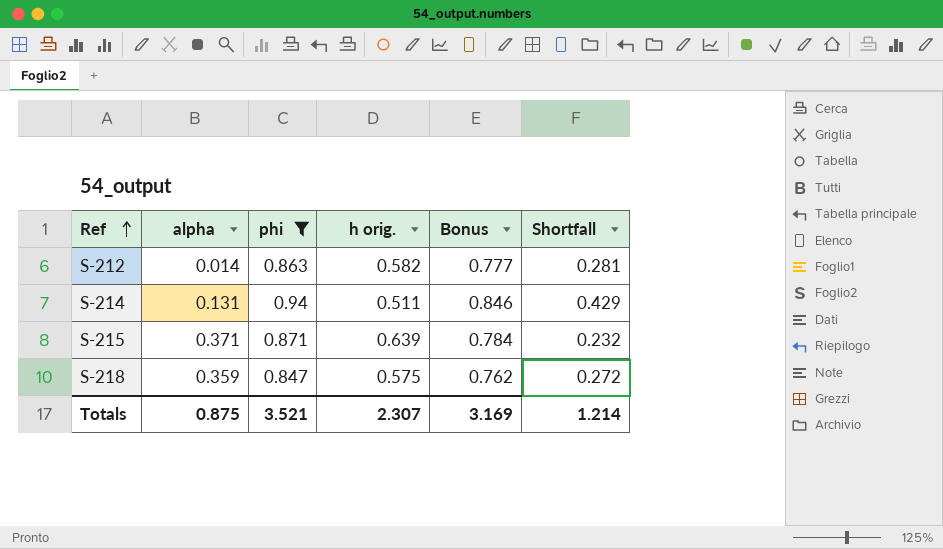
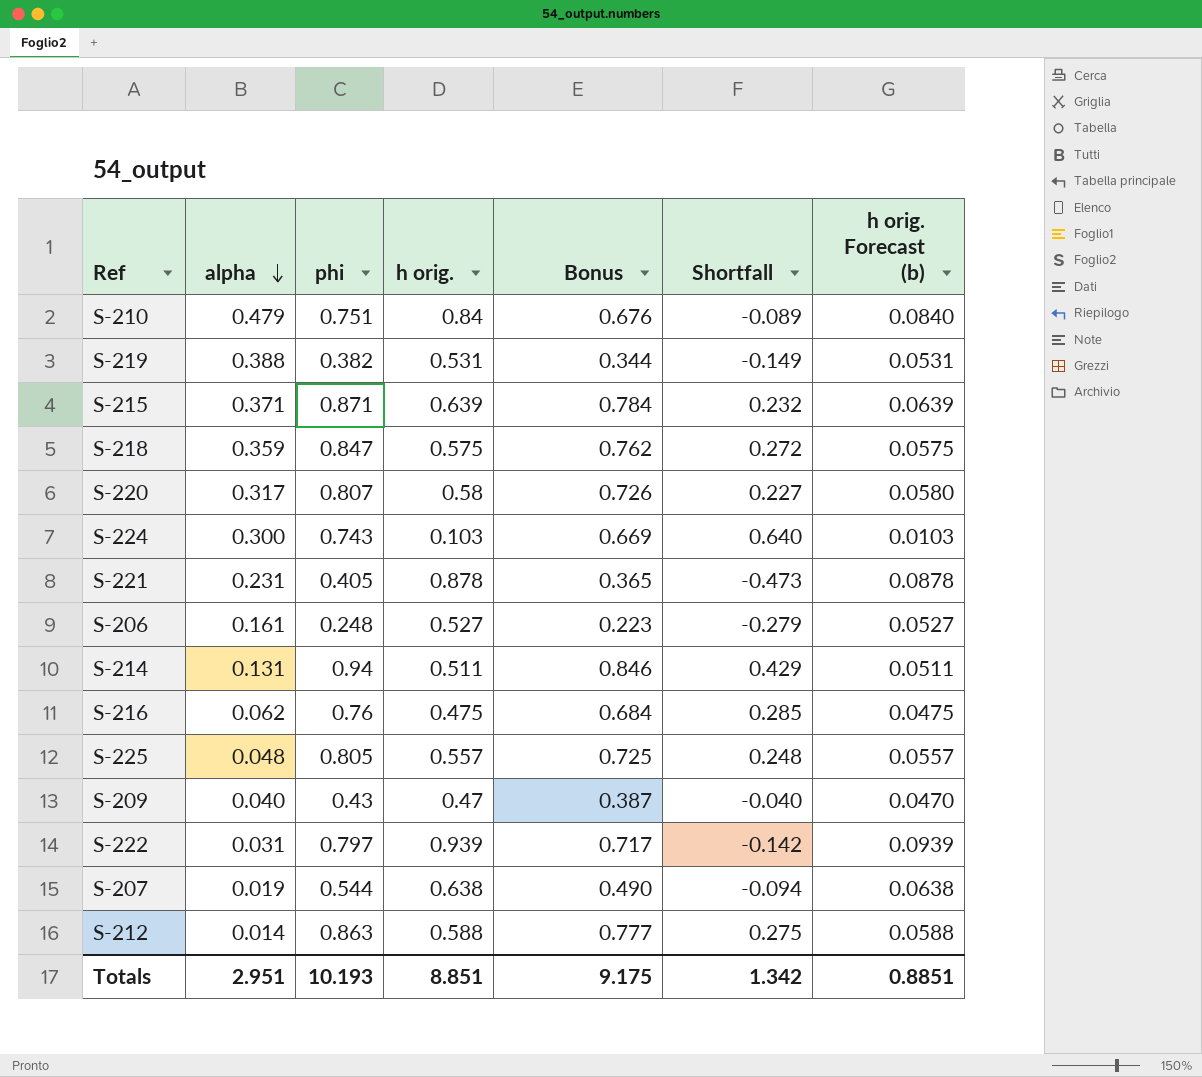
filter: phi >= 0.847 -> none
row order: Ref ascending -> alpha descending
column h orig. Forecast (b) | formula: none -> [h orig.] * 0.1
S-212 | h orig.: 0.582 -> 0.588
S-212 | Shortfall: 0.281 -> 0.275
Totals | alpha: 0.875 -> 2.951
Totals | phi: 3.521 -> 10.193
Totals | h orig.: 2.307 -> 8.851
Totals | Bonus: 3.169 -> 9.175
Totals | Shortfall: 1.214 -> 1.342

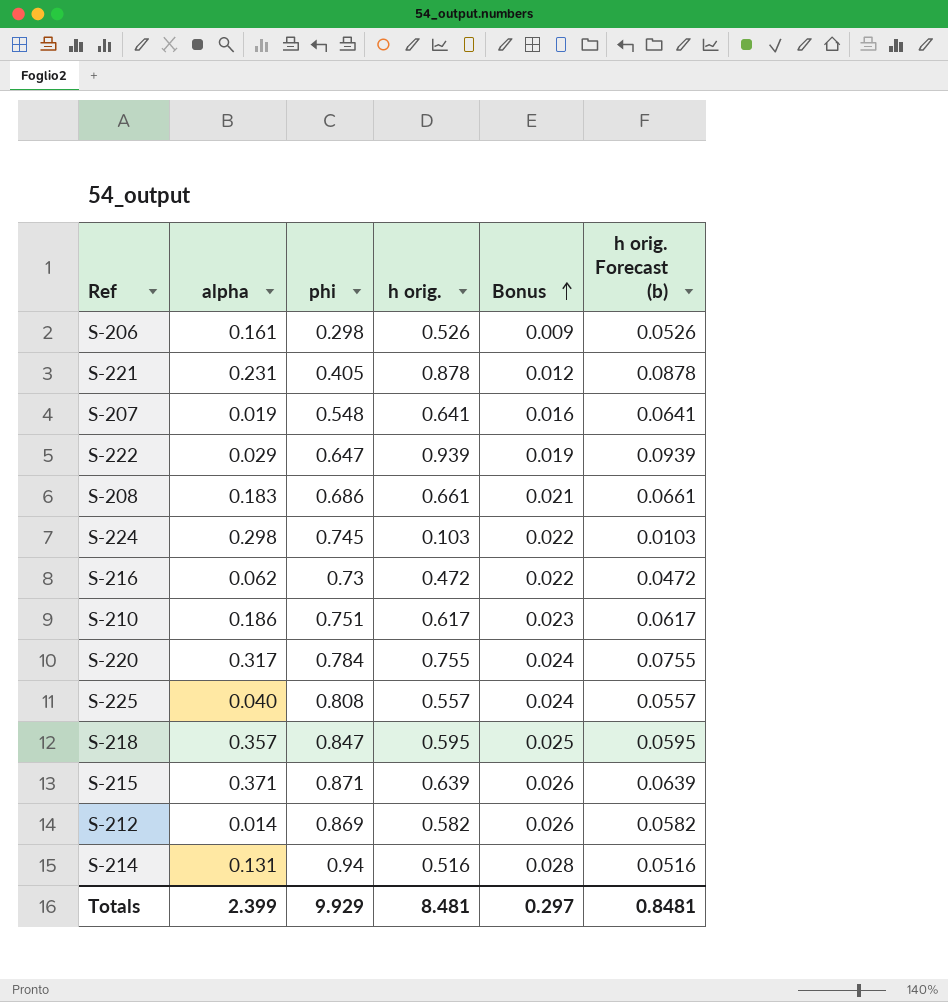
row order: alpha descending -> Bonus ascending
column Shortfall | formula: [phi] - [h orig.] -> none
column Bonus | formula: [phi] * 0.9 -> [phi] * 0.03
row S-219: 0.388 | 0.382 | 0.531 | 0.344 | -0.149 | 0.0531 -> none
row S-209: 0.040 | 0.43 | 0.47 | 0.387 | -0.040 | 0.0470 -> none
S-206 | phi: 0.248 -> 0.298
S-206 | h orig.: 0.527 -> 0.526
S-206 | h orig. Forecast (b): 0.0527 -> 0.0526
S-207 | phi: 0.544 -> 0.548
S-207 | h orig.: 0.638 -> 0.641
S-207 | h orig. Forecast (b): 0.0638 -> 0.0641
S-222 | alpha: 0.031 -> 0.029
S-222 | phi: 0.797 -> 0.647
row S-208: none -> 0.183 | 0.686 | 0.661 | 0.021 | 0.0661
S-224 | alpha: 0.300 -> 0.298
S-224 | phi: 0.743 -> 0.745
S-216 | phi: 0.76 -> 0.73
S-216 | h orig.: 0.475 -> 0.472
S-216 | h orig. Forecast (b): 0.0475 -> 0.0472
S-210 | alpha: 0.479 -> 0.186
S-210 | h orig.: 0.84 -> 0.617
S-210 | h orig. Forecast (b): 0.0840 -> 0.0617
S-220 | phi: 0.807 -> 0.784
S-220 | h orig.: 0.58 -> 0.755
S-220 | h orig. Forecast (b): 0.0580 -> 0.0755
S-225 | alpha: 0.048 -> 0.040
S-225 | phi: 0.805 -> 0.808
S-218 | alpha: 0.359 -> 0.357
S-218 | h orig.: 0.575 -> 0.595
S-218 | h orig. Forecast (b): 0.0575 -> 0.0595
S-212 | phi: 0.863 -> 0.869
S-212 | h orig.: 0.588 -> 0.582
S-212 | h orig. Forecast (b): 0.0588 -> 0.0582
S-214 | h orig.: 0.511 -> 0.516
S-214 | h orig. Forecast (b): 0.0511 -> 0.0516
Totals | alpha: 2.951 -> 2.399
Totals | phi: 10.193 -> 9.929
Totals | h orig.: 8.851 -> 8.481
Totals | Bonus: 9.175 -> 0.297
Totals | h orig. Forecast (b): 0.8851 -> 0.8481

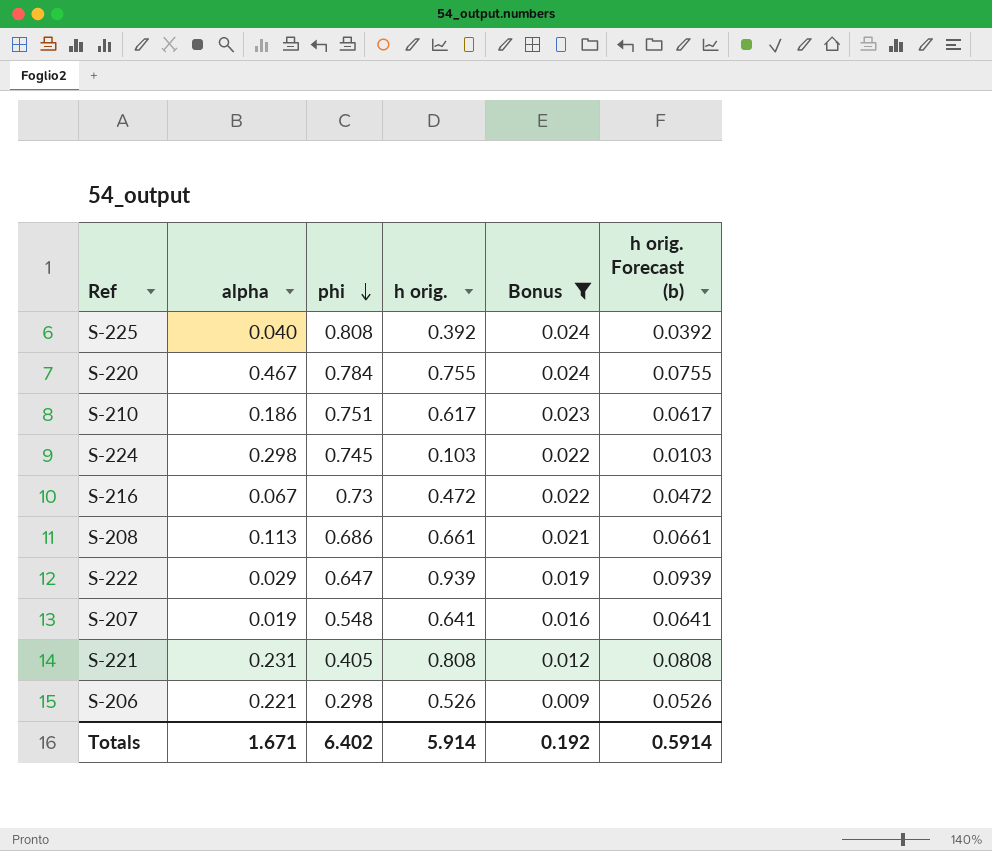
filter: none -> Bonus <= 0.024
row order: Bonus ascending -> phi descending
S-225 | h orig.: 0.557 -> 0.392
S-225 | h orig. Forecast (b): 0.0557 -> 0.0392
S-220 | alpha: 0.317 -> 0.467
S-216 | alpha: 0.062 -> 0.067
S-208 | alpha: 0.183 -> 0.113
S-221 | h orig.: 0.878 -> 0.808
S-221 | h orig. Forecast (b): 0.0878 -> 0.0808
S-206 | alpha: 0.161 -> 0.221
Totals | alpha: 2.399 -> 1.671
Totals | phi: 9.929 -> 6.402
Totals | h orig.: 8.481 -> 5.914
Totals | Bonus: 0.297 -> 0.192
Totals | h orig. Forecast (b): 0.8481 -> 0.5914

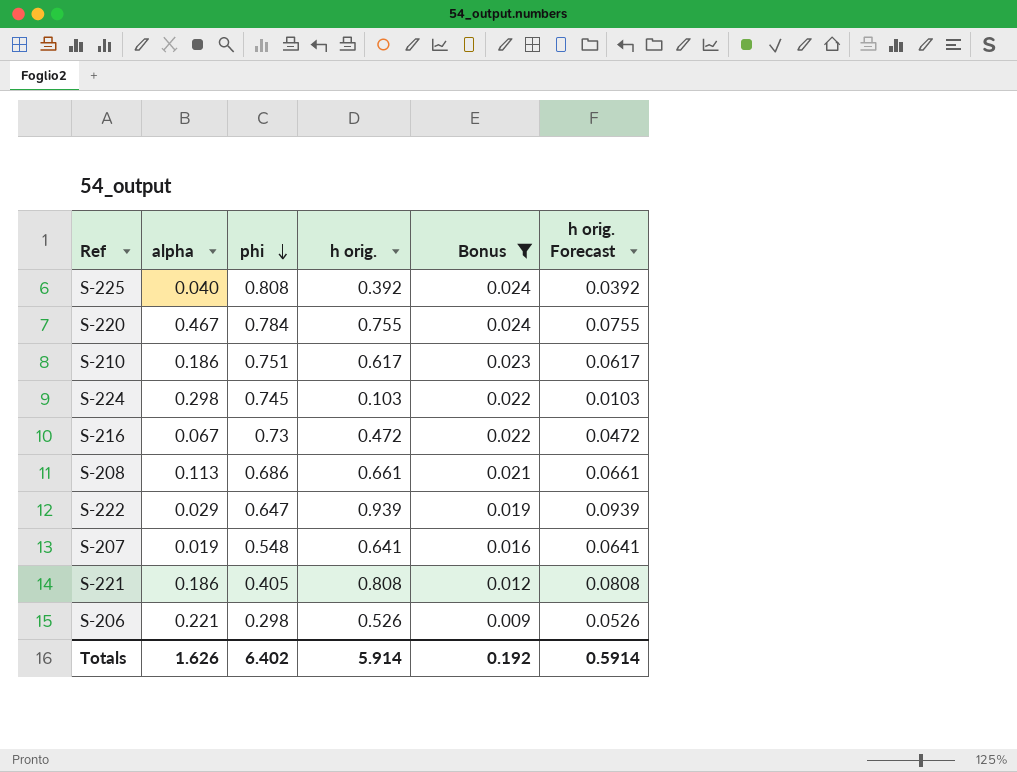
column name: h orig. Forecast (b) -> h orig. Forecast
S-221 | alpha: 0.231 -> 0.186
Totals | alpha: 1.671 -> 1.626

